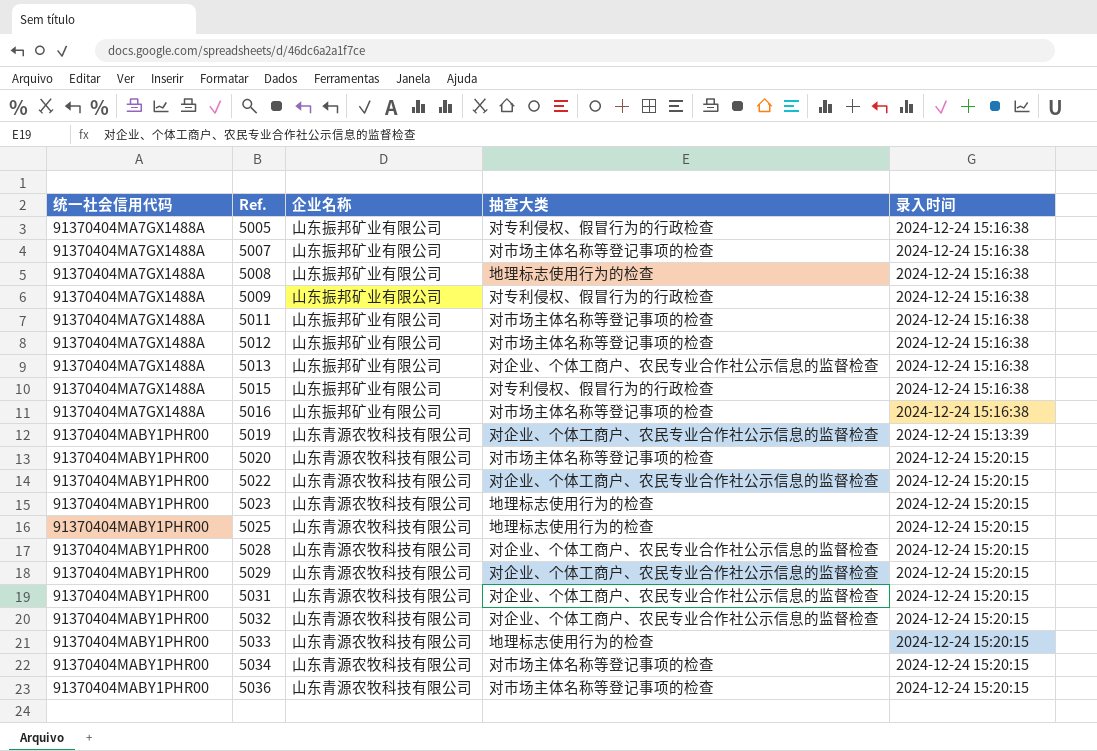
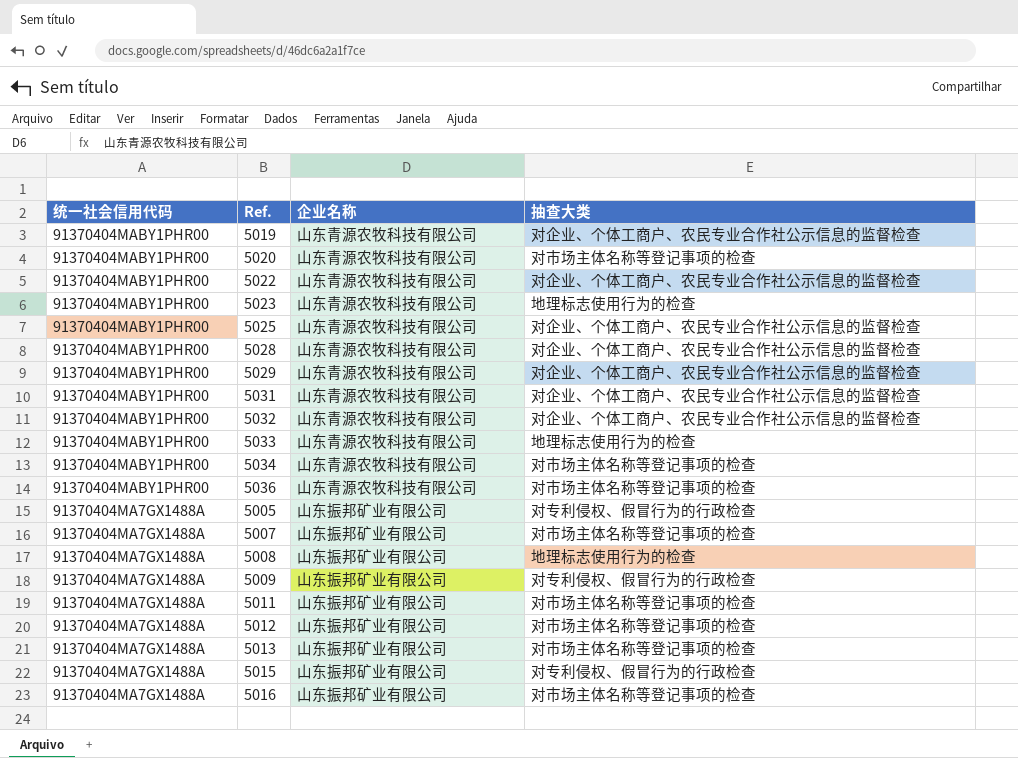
row order: 统一社会信用代码 ascending -> 统一社会信用代码 descending
column 录入时间 | position: 5 -> none
5025 | 抽查大类: 地理标志使用行为的检查 -> 对企业、个体工商户、农民专业合作社公示信息的监督检查
5013 | 抽查大类: 对企业、个体工商户、农民专业合作社公示信息的监督检查 -> 对市场主体名称等登记事项的检查

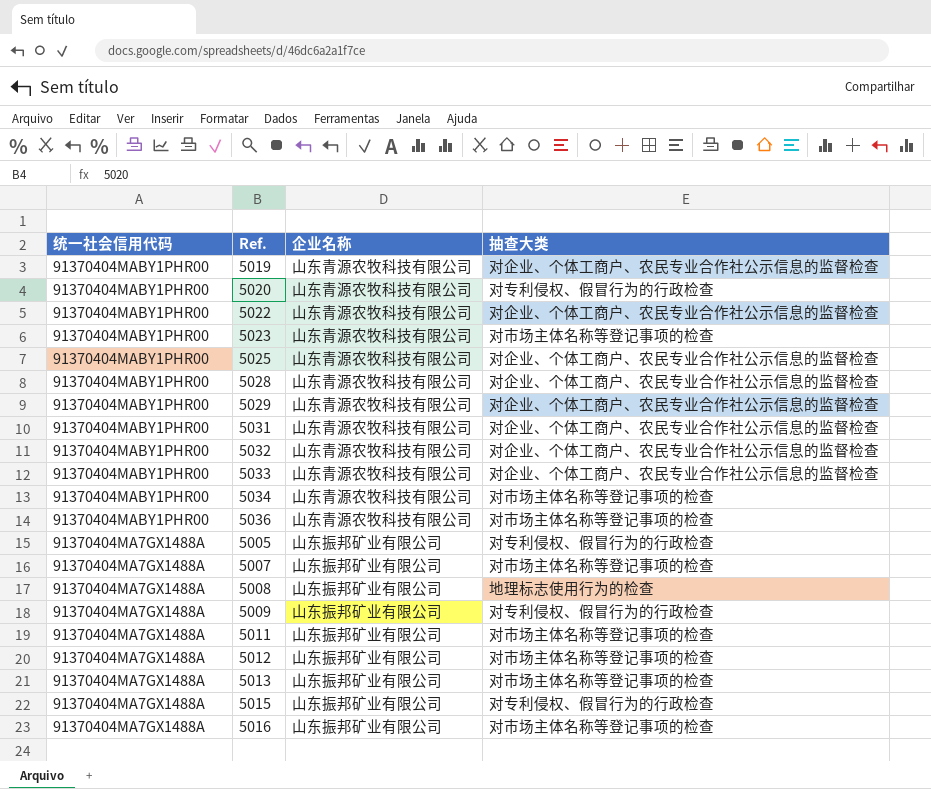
5020 | 抽查大类: 对市场主体名称等登记事项的检查 -> 对专利侵权、假冒行为的行政检查
5023 | 抽查大类: 地理标志使用行为的检查 -> 对市场主体名称等登记事项的检查
5033 | 抽查大类: 地理标志使用行为的检查 -> 对企业、个体工商户、农民专业合作社公示信息的监督检查

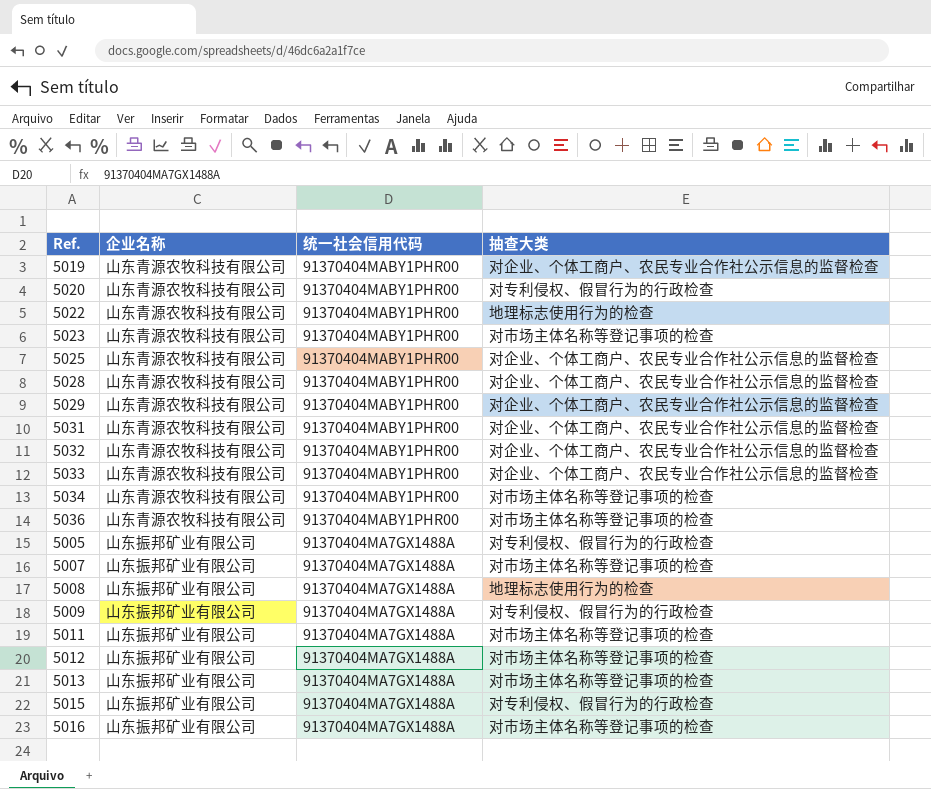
column 统一社会信用代码 | position: 1 -> 3
5022 | 抽查大类: 对企业、个体工商户、农民专业合作社公示信息的监督检查 -> 地理标志使用行为的检查

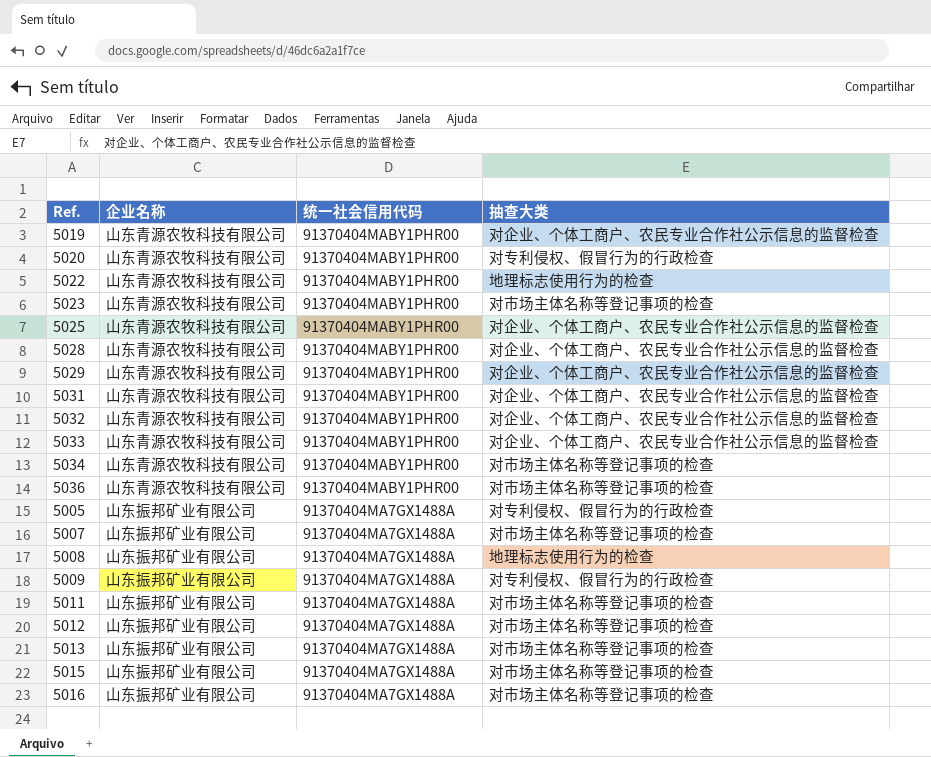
5015 | 抽查大类: 对专利侵权、假冒行为的行政检查 -> 对市场主体名称等登记事项的检查

